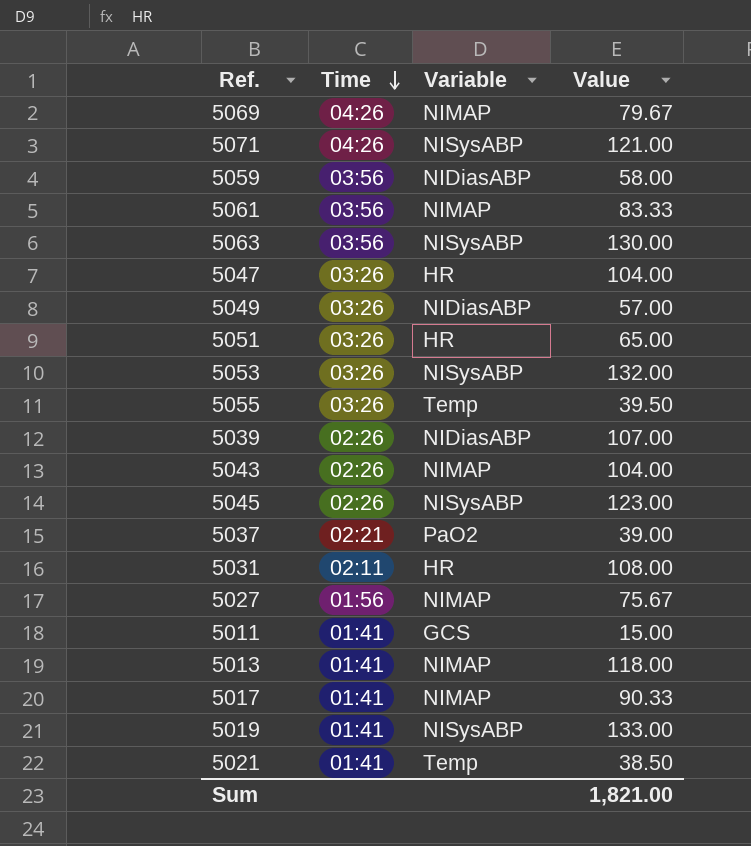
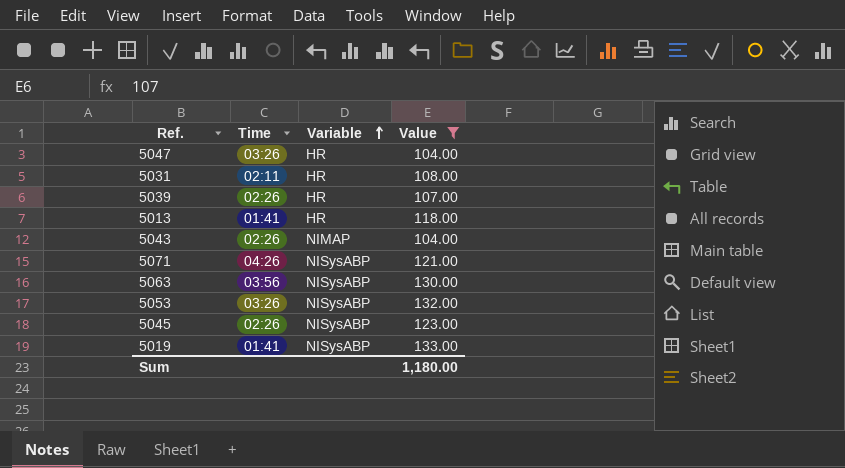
filter: none -> Value >= 104.00
row order: Time descending -> Variable ascending
5039 | Variable: NIDiasABP -> HR
5013 | Variable: NIMAP -> HR
Sum | Value: 1,821.00 -> 1,180.00

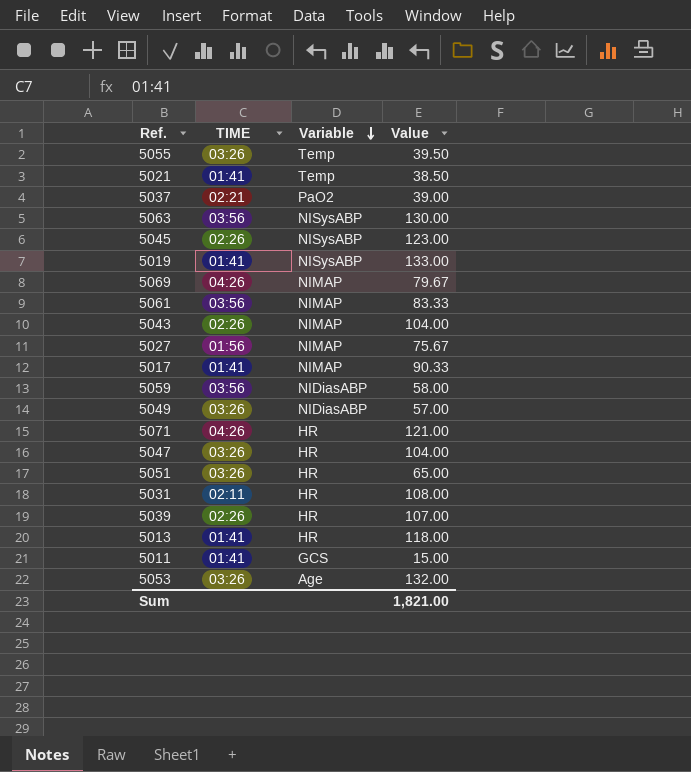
filter: Value >= 104.00 -> none
row order: Variable ascending -> Variable descending
column name: Time -> TIME
5071 | Variable: NISysABP -> HR
5053 | Variable: NISysABP -> Age
Sum | Value: 1,180.00 -> 1,821.00

